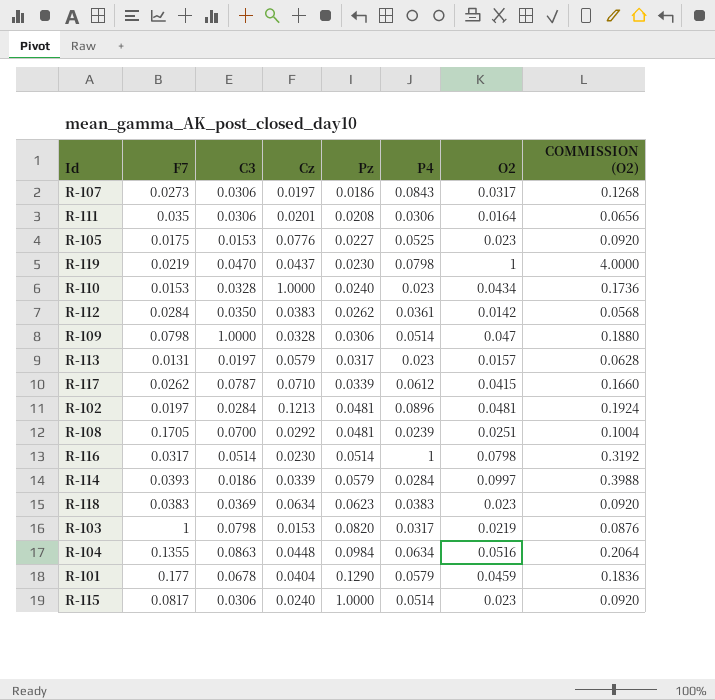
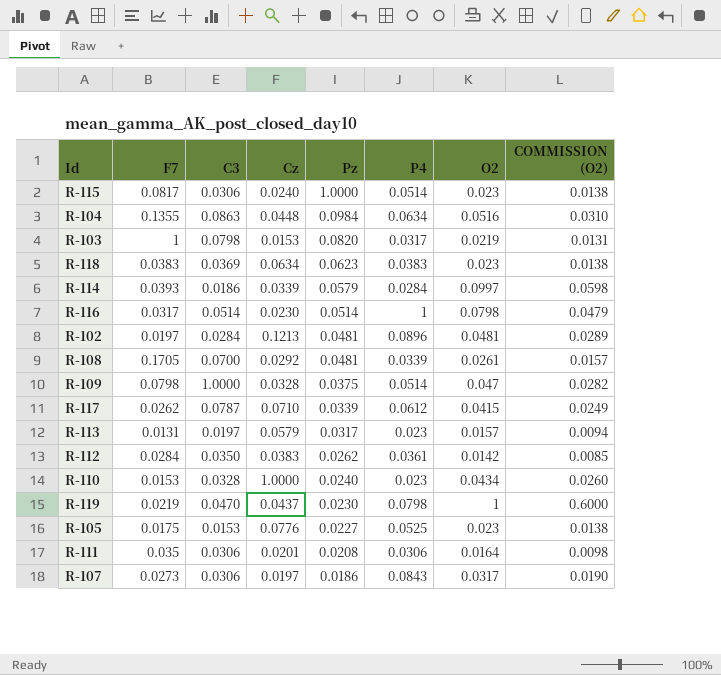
row order: Pz ascending -> Pz descending
column COMMISSION (O2) | formula: [O2] * 4 -> [O2] * 0.6
row R-101: 0.177 | 0.0678 | 0.0404 | 0.1290 | 0.0579 | 0.0459 | 0.1836 -> none
R-108 | P4: 0.0239 -> 0.0339
R-108 | O2: 0.0251 -> 0.0261
R-109 | Pz: 0.0306 -> 0.0375

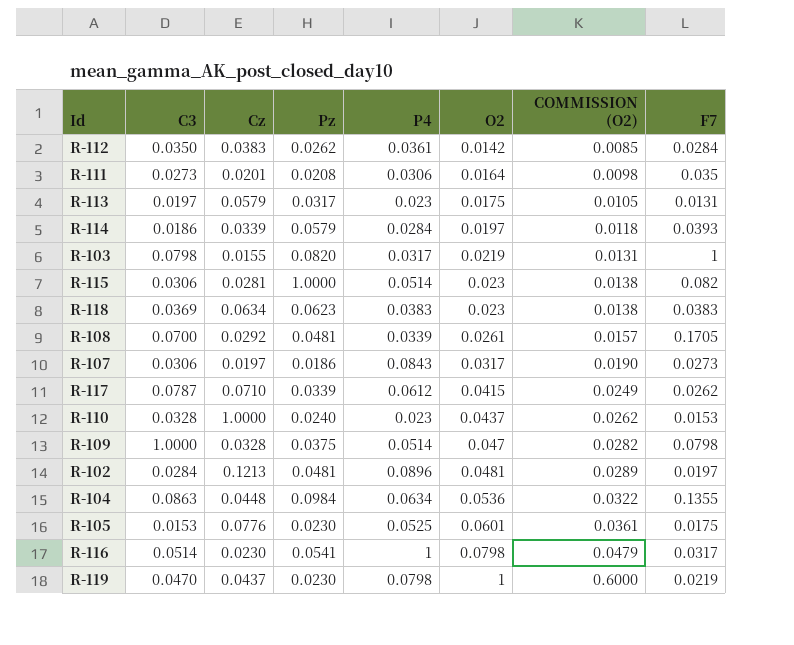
row order: Pz descending -> O2 ascending
column F7 | position: 2 -> 8
R-111 | C3: 0.0306 -> 0.0273
R-113 | O2: 0.0157 -> 0.0175
R-113 | COMMISSION (O2): 0.0094 -> 0.0105
R-114 | O2: 0.0997 -> 0.0197
R-114 | COMMISSION (O2): 0.0598 -> 0.0118
R-103 | Cz: 0.0153 -> 0.0155
R-115 | Cz: 0.0240 -> 0.0281
R-115 | F7: 0.0817 -> 0.082
R-110 | O2: 0.0434 -> 0.0437
R-110 | COMMISSION (O2): 0.0260 -> 0.0262
R-104 | O2: 0.0516 -> 0.0536
R-104 | COMMISSION (O2): 0.0310 -> 0.0322
R-105 | Pz: 0.0227 -> 0.0230
R-105 | O2: 0.023 -> 0.0601
R-105 | COMMISSION (O2): 0.0138 -> 0.0361
R-116 | Pz: 0.0514 -> 0.0541

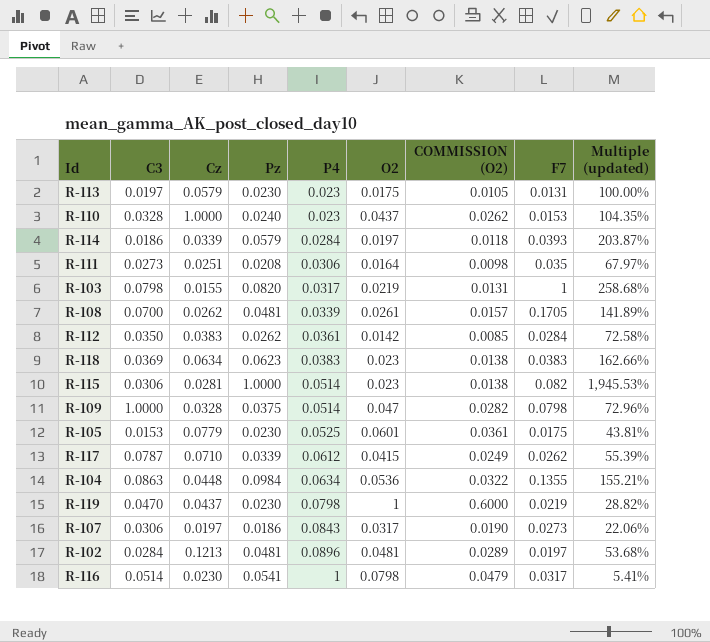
row order: O2 ascending -> P4 ascending
column Multiple (updated) | formula: none -> [Pz] / [P4]
R-113 | Pz: 0.0317 -> 0.0230
R-111 | Cz: 0.0201 -> 0.0251
R-108 | Cz: 0.0292 -> 0.0262
R-105 | Cz: 0.0776 -> 0.0779

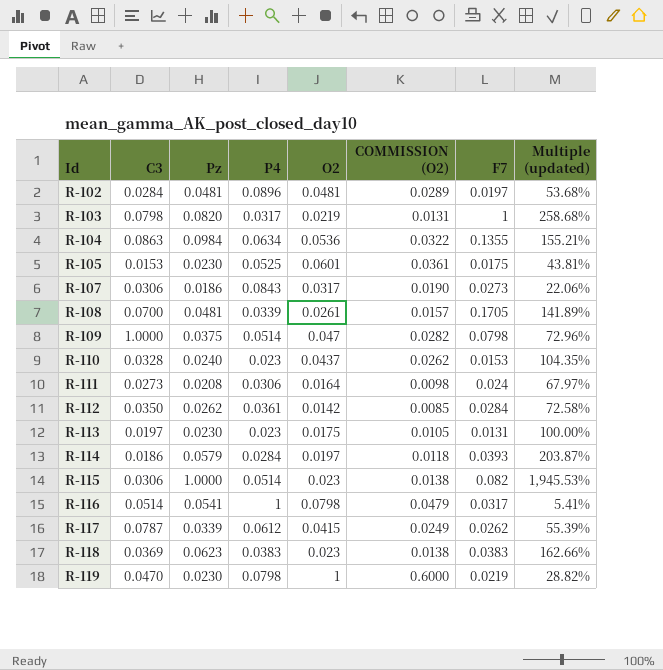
row order: P4 ascending -> Id ascending
column Cz | position: 3 -> none
R-111 | F7: 0.035 -> 0.024

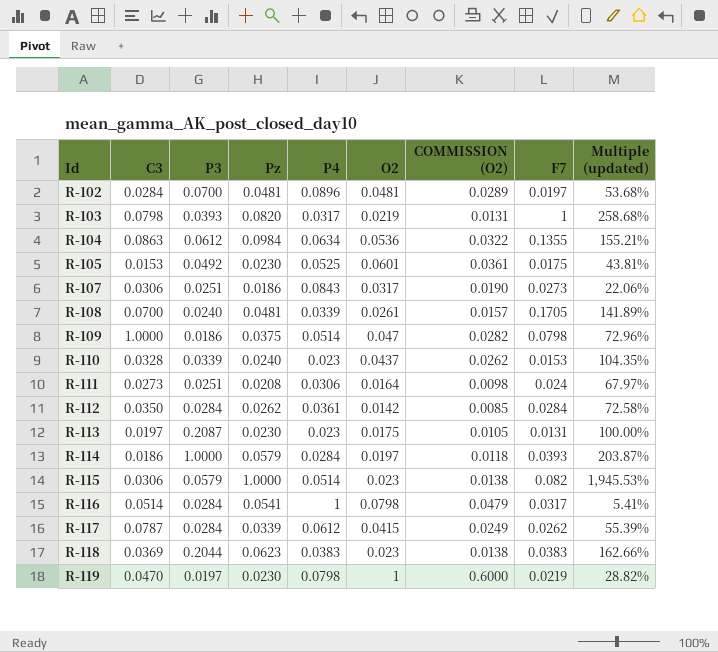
column P3 | position: none -> 3

